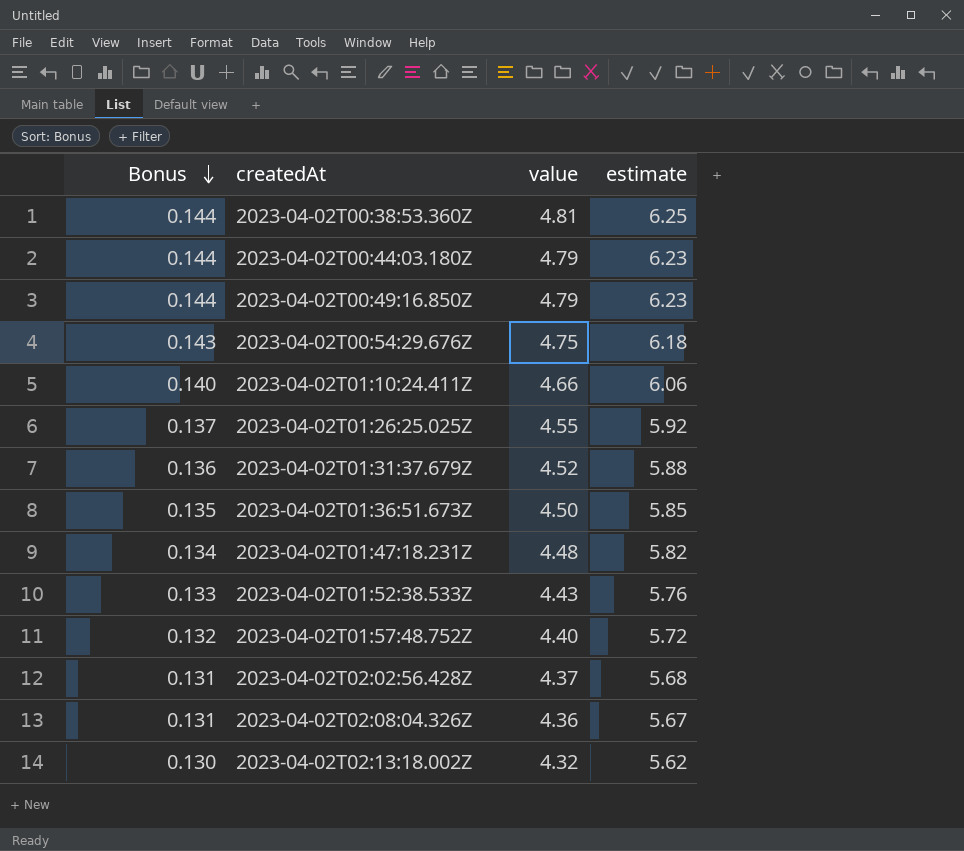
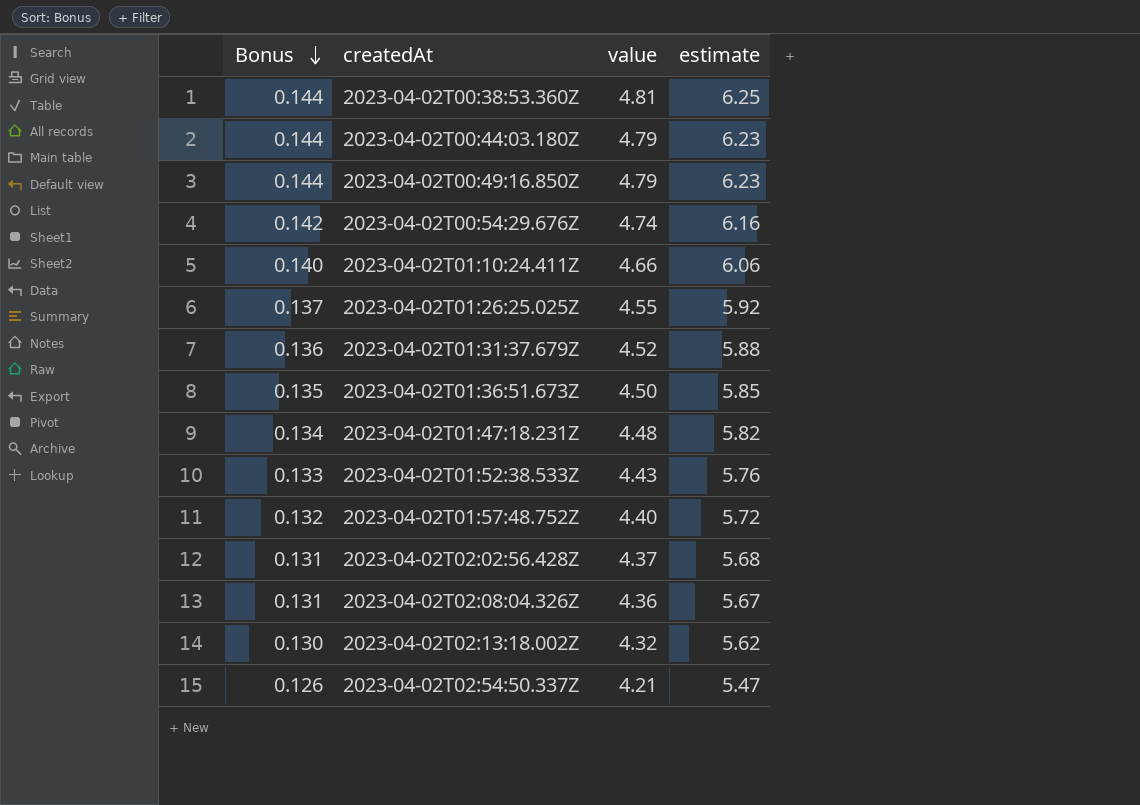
2023-04-02T00:54:29.676Z | Bonus: 0.143 -> 0.142
2023-04-02T00:54:29.676Z | value: 4.75 -> 4.74
2023-04-02T00:54:29.676Z | estimate: 6.18 -> 6.16
row 2023-04-02T02:54:50.337Z: none -> 0.126 | 4.21 | 5.47

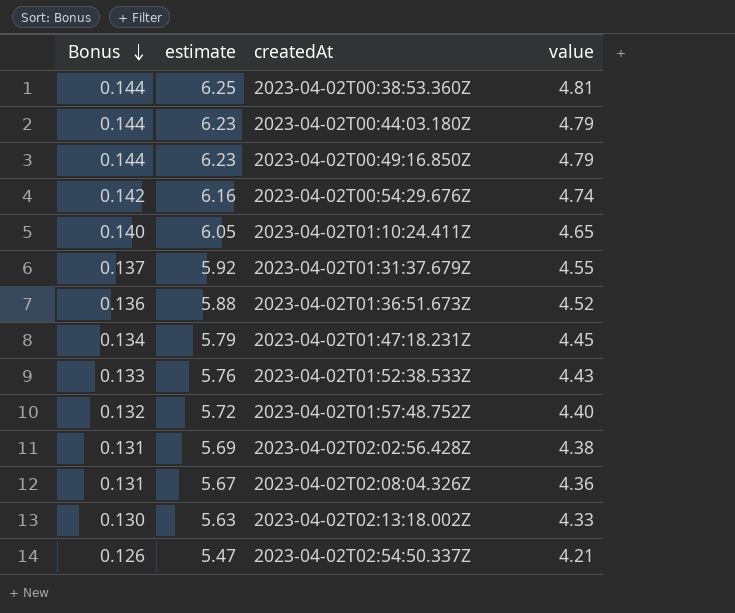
column estimate | position: 4 -> 2
row 2023-04-02T01:26:25.025Z: 0.137 | 4.55 | 5.92 -> none
2023-04-02T01:10:24.411Z | estimate: 6.06 -> 6.05
2023-04-02T01:10:24.411Z | value: 4.66 -> 4.65
2023-04-02T01:31:37.679Z | Bonus: 0.136 -> 0.137
2023-04-02T01:31:37.679Z | estimate: 5.88 -> 5.92
2023-04-02T01:31:37.679Z | value: 4.52 -> 4.55
2023-04-02T01:36:51.673Z | Bonus: 0.135 -> 0.136
2023-04-02T01:36:51.673Z | estimate: 5.85 -> 5.88
2023-04-02T01:36:51.673Z | value: 4.50 -> 4.52
2023-04-02T01:47:18.231Z | estimate: 5.82 -> 5.79
2023-04-02T01:47:18.231Z | value: 4.48 -> 4.45
2023-04-02T02:02:56.428Z | estimate: 5.68 -> 5.69
2023-04-02T02:02:56.428Z | value: 4.37 -> 4.38
2023-04-02T02:13:18.002Z | estimate: 5.62 -> 5.63
2023-04-02T02:13:18.002Z | value: 4.32 -> 4.33

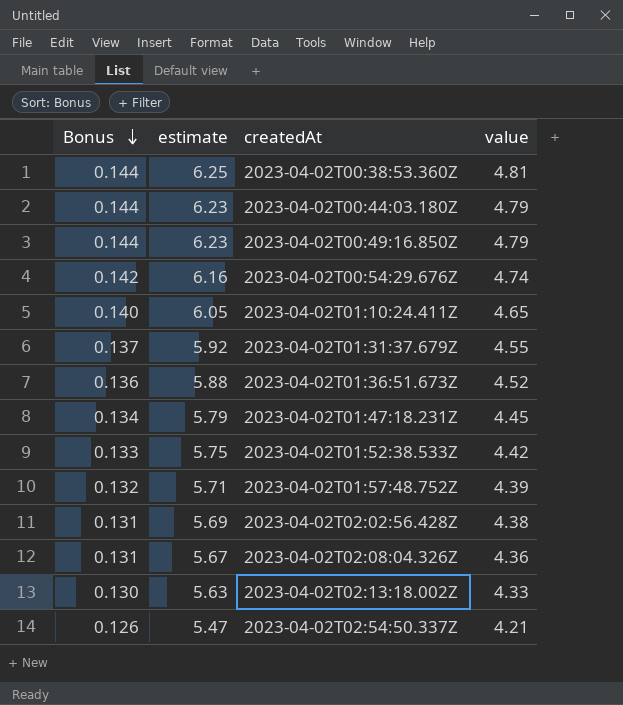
2023-04-02T01:52:38.533Z | estimate: 5.76 -> 5.75
2023-04-02T01:52:38.533Z | value: 4.43 -> 4.42
2023-04-02T01:57:48.752Z | estimate: 5.72 -> 5.71
2023-04-02T01:57:48.752Z | value: 4.40 -> 4.39

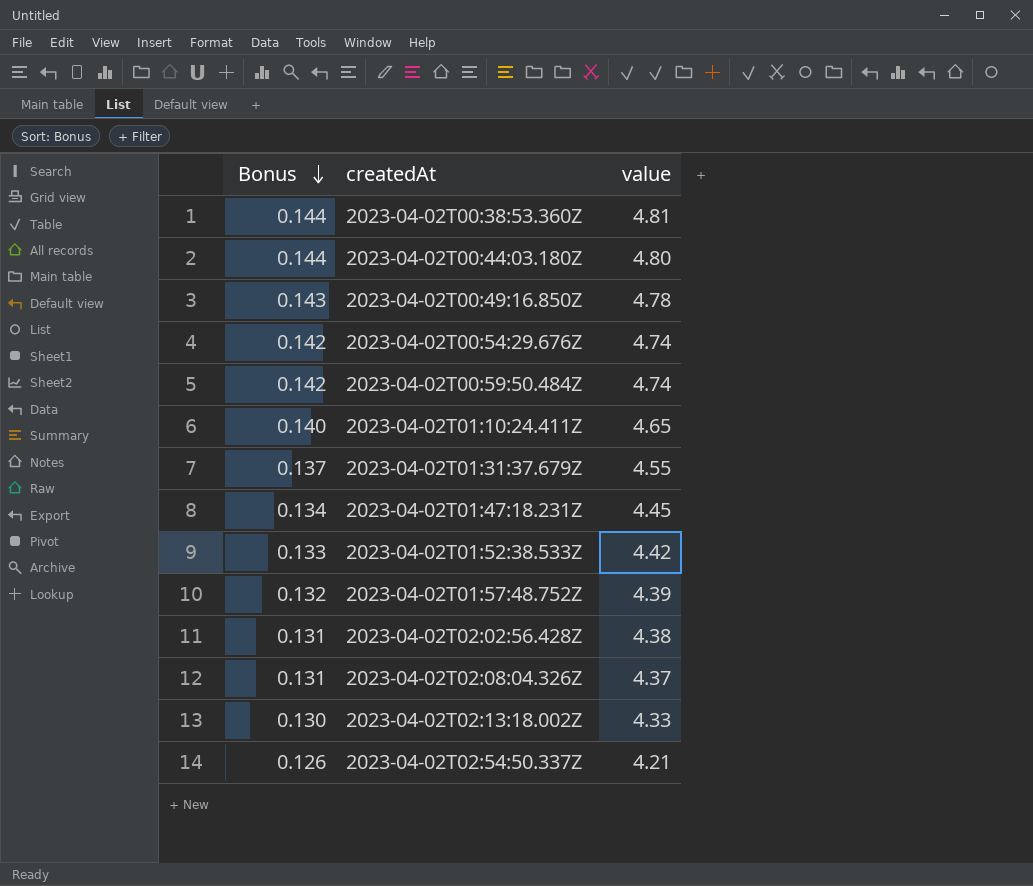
column estimate | formula: [value] * 1.3 -> none
row 2023-04-02T01:36:51.673Z: 0.136 | 5.88 | 4.52 -> none
2023-04-02T00:44:03.180Z | value: 4.79 -> 4.80
2023-04-02T00:49:16.850Z | Bonus: 0.144 -> 0.143
2023-04-02T00:49:16.850Z | value: 4.79 -> 4.78
row 2023-04-02T00:59:50.484Z: none -> 0.142 | 4.74
2023-04-02T02:08:04.326Z | value: 4.36 -> 4.37

